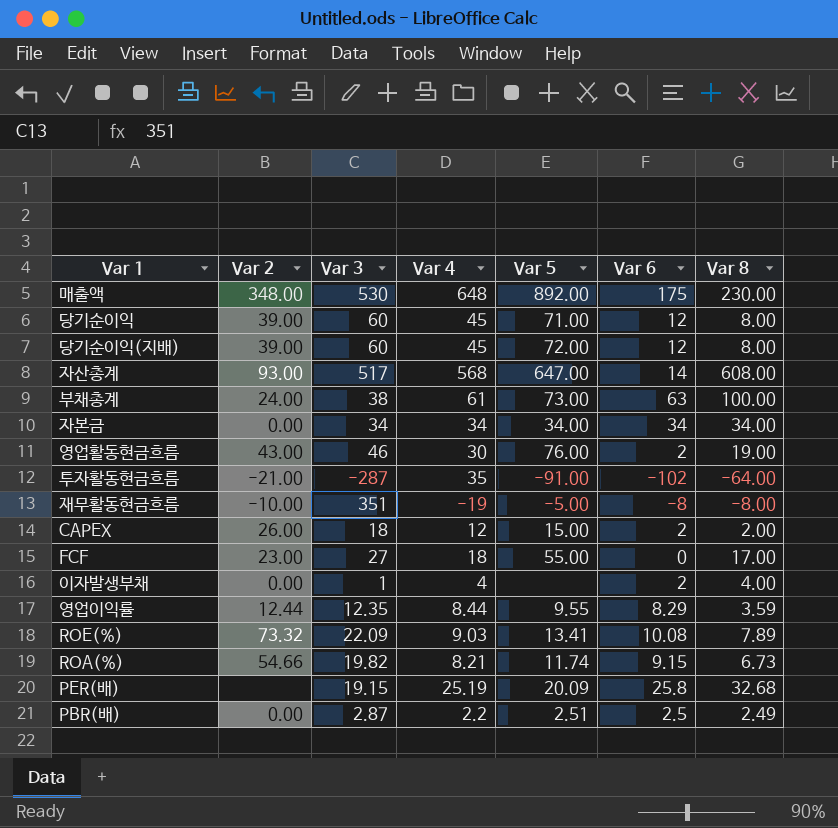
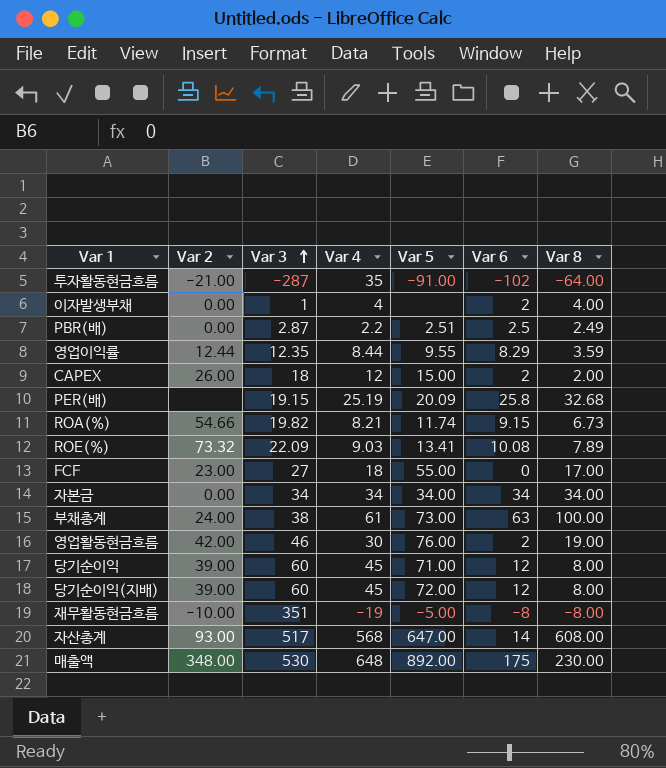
row order: none -> Var 3 ascending
영업활동현금흐름 | Var 2: 43.00 -> 42.00

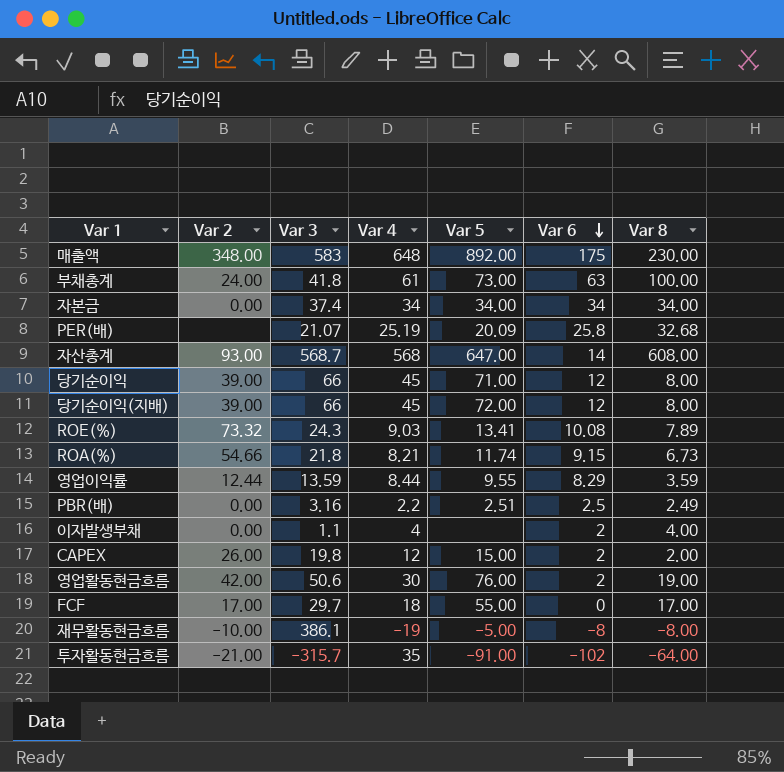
row order: Var 3 ascending -> Var 6 descending
매출액 | Var 3: 530 -> 583
부채총계 | Var 3: 38 -> 41.8
자본금 | Var 3: 34 -> 37.4
PER(배) | Var 3: 19.15 -> 21.07
자산총계 | Var 3: 517 -> 568.7
당기순이익 | Var 3: 60 -> 66
당기순이익(지배) | Var 3: 60 -> 66
ROE(%) | Var 3: 22.09 -> 24.3
ROA(%) | Var 3: 19.82 -> 21.8
영업이익률 | Var 3: 12.35 -> 13.59
PBR(배) | Var 3: 2.87 -> 3.16
이자발생부채 | Var 3: 1 -> 1.1
CAPEX | Var 3: 18 -> 19.8
영업활동현금흐름 | Var 3: 46 -> 50.6
FCF | Var 2: 23.00 -> 17.00
FCF | Var 3: 27 -> 29.7
재무활동현금흐름 | Var 3: 351 -> 386.1
투자활동현금흐름 | Var 3: -287 -> -315.7

